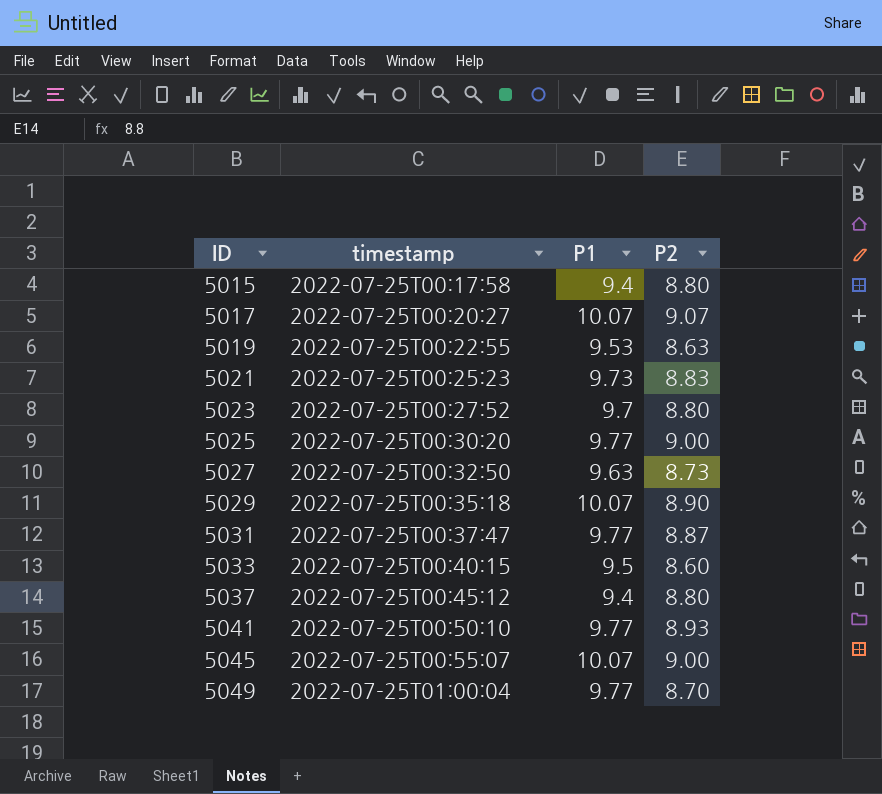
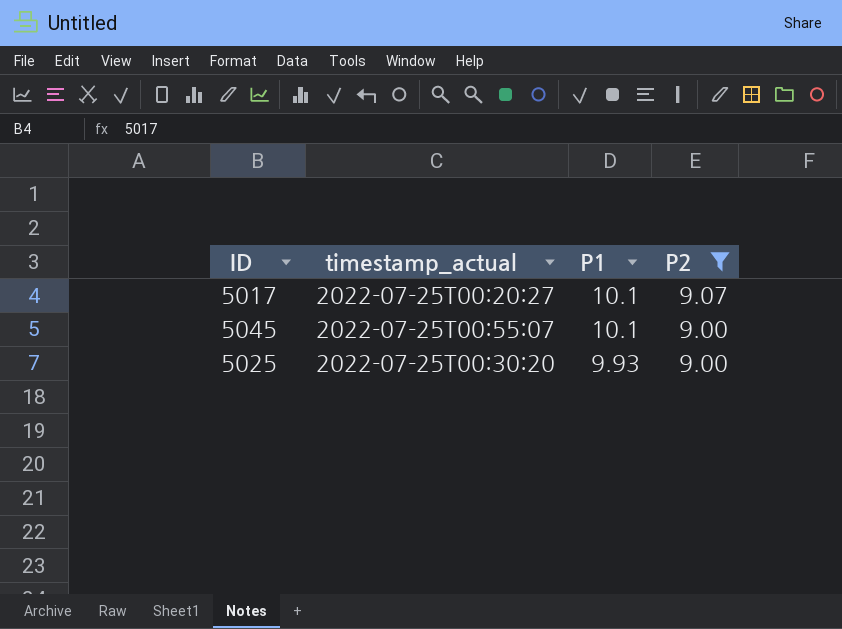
filter: none -> P2 >= 9.00
row order: ID ascending -> P1 descending
column name: timestamp -> timestamp_actual
5017 | P1: 10.07 -> 10.1
5045 | P1: 10.07 -> 10.1
5025 | P1: 9.77 -> 9.93

